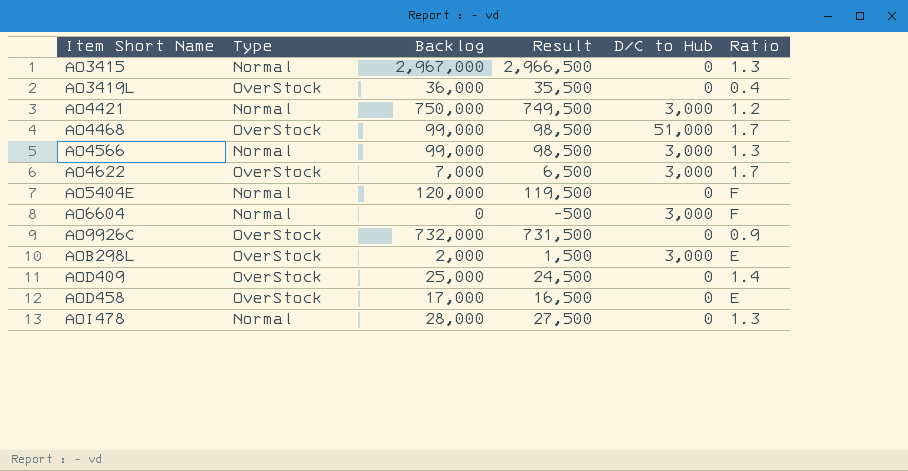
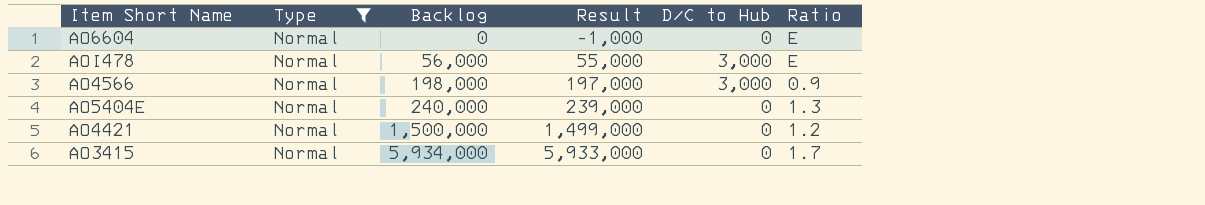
filter: none -> Type = Normal
row order: Item Short Name ascending -> Backlog ascending
column Result | formula: [Backlog] - 500 -> [Backlog] - 1000
AO6604 | D/C to Hub: 3,000 -> 0
AO6604 | Ratio: F -> E
AOI478 | Backlog: 28,000 -> 56,000
AOI478 | D/C to Hub: 0 -> 3,000
AOI478 | Ratio: 1.3 -> E
AO4566 | Backlog: 99,000 -> 198,000
AO4566 | Ratio: 1.3 -> 0.9
AO5404E | Backlog: 120,000 -> 240,000
AO5404E | Ratio: F -> 1.3
AO4421 | Backlog: 750,000 -> 1,500,000
AO4421 | D/C to Hub: 3,000 -> 0
AO3415 | Backlog: 2,967,000 -> 5,934,000
AO3415 | Ratio: 1.3 -> 1.7

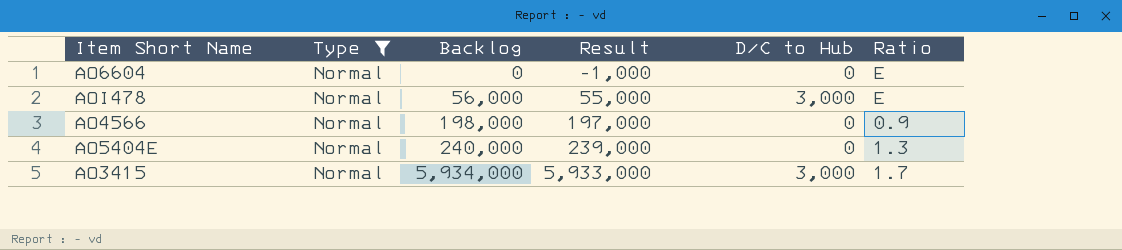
row AO4421: Normal | 1,500,000 | 1,499,000 | 0 | 1.2 -> none
AO4566 | D/C to Hub: 3,000 -> 0
AO3415 | D/C to Hub: 0 -> 3,000

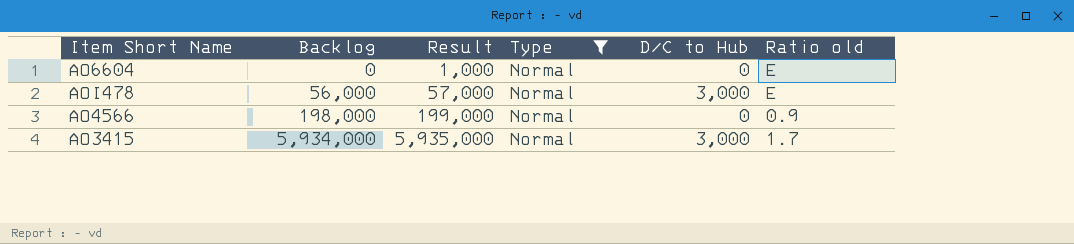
column Result | formula: [Backlog] - 1000 -> [Backlog] + 1000
column Type | position: 2 -> 4
column name: Ratio -> Ratio old
row AO5404E: Normal | 240,000 | 239,000 | 0 | 1.3 -> none

